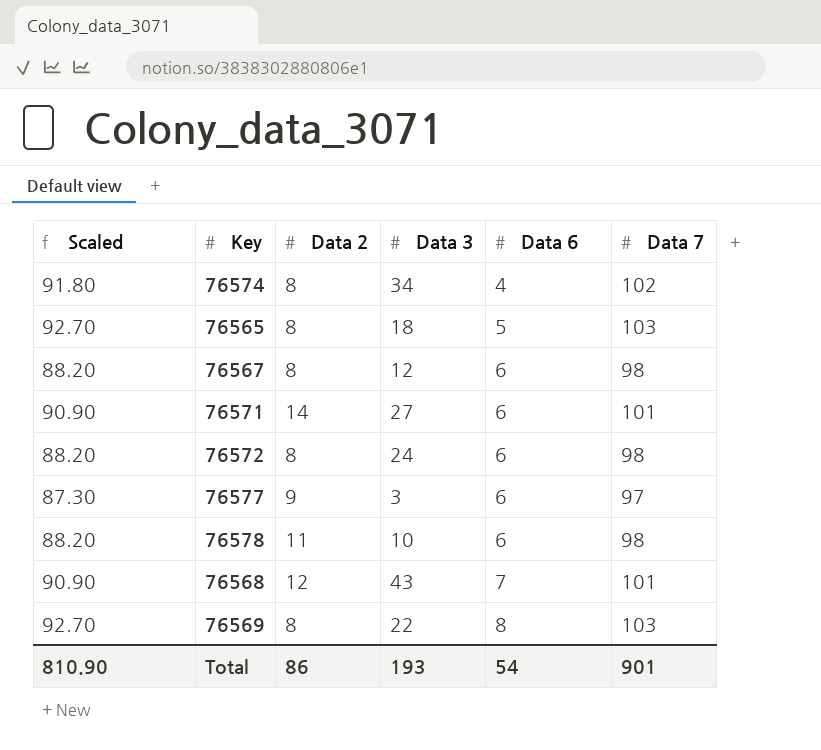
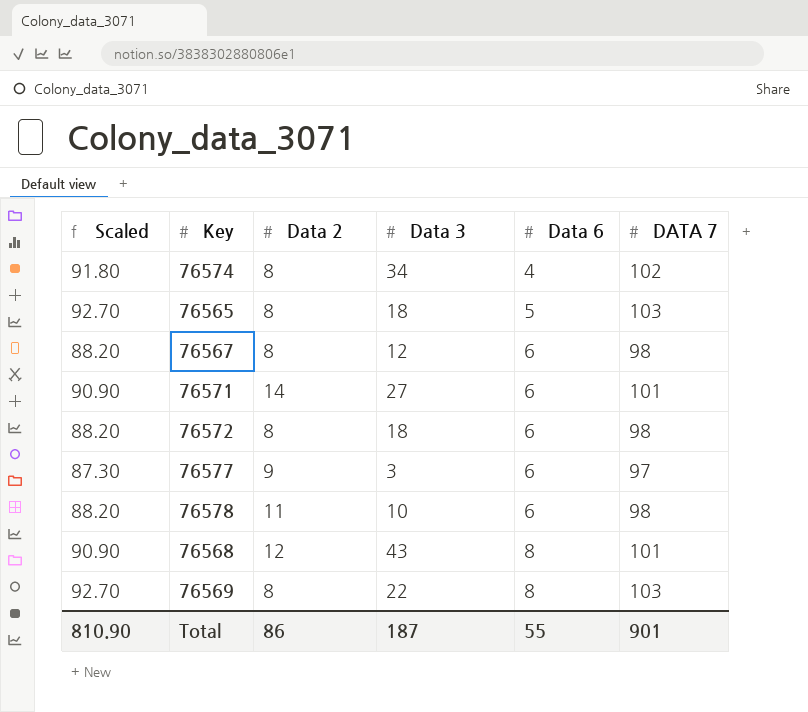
column name: Data 7 -> DATA 7
76572 | Data 3: 24 -> 18
76568 | Data 6: 7 -> 8
Total | Data 3: 193 -> 187
Total | Data 6: 54 -> 55

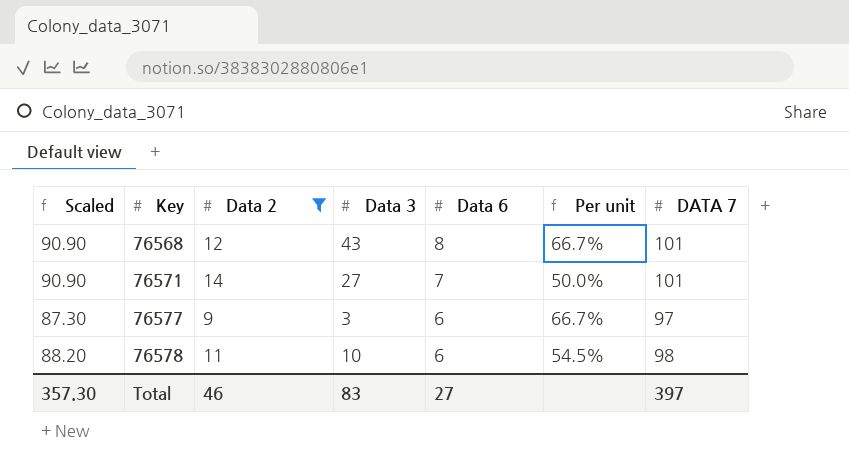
filter: none -> Data 2 != 8
row order: Data 6 ascending -> Key ascending
column Per unit | formula: none -> [Data 6] / [Data 2]
76571 | Data 6: 6 -> 7
Total | Scaled: 810.90 -> 357.30
Total | Data 2: 86 -> 46
Total | Data 3: 187 -> 83
Total | Data 6: 55 -> 27
Total | DATA 7: 901 -> 397

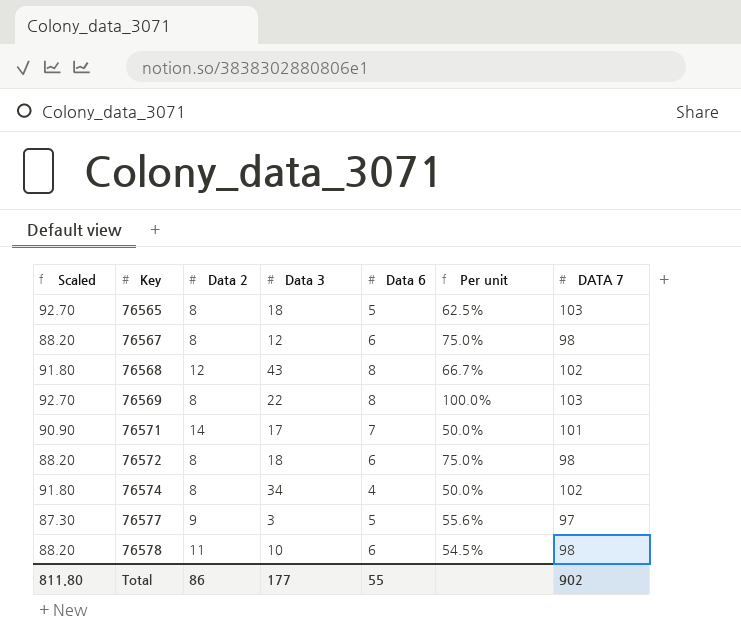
filter: Data 2 != 8 -> none
76568 | Scaled: 90.90 -> 91.80
76568 | DATA 7: 101 -> 102
76571 | Data 3: 27 -> 17
76577 | Data 6: 6 -> 5
76577 | Per unit: 66.7% -> 55.6%
Total | Scaled: 357.30 -> 811.80
Total | Data 2: 46 -> 86
Total | Data 3: 83 -> 177
Total | Data 6: 27 -> 55
Total | DATA 7: 397 -> 902

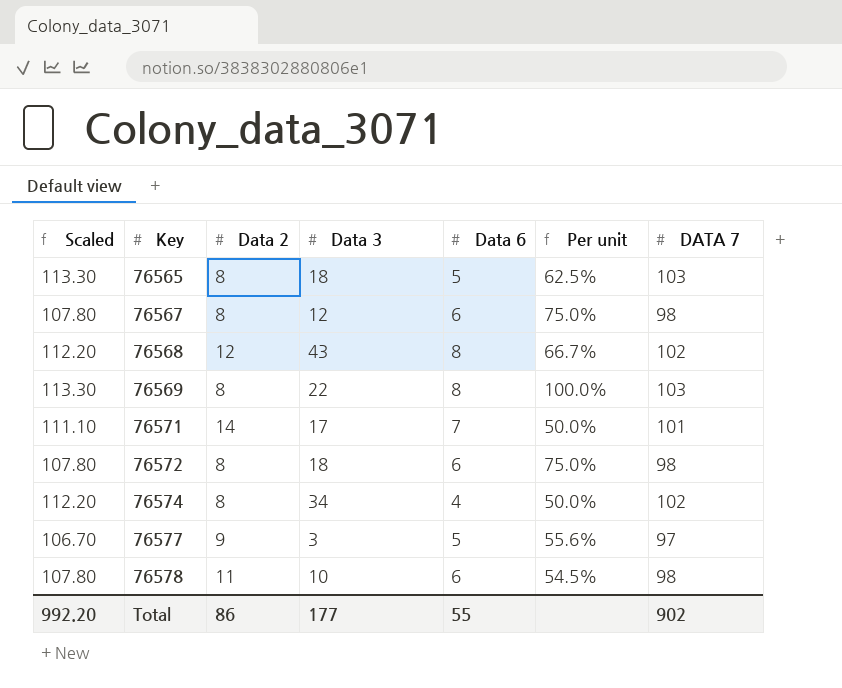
column Scaled | formula: [DATA 7] * 0.9 -> [DATA 7] * 1.1
Total | Scaled: 811.80 -> 992.20

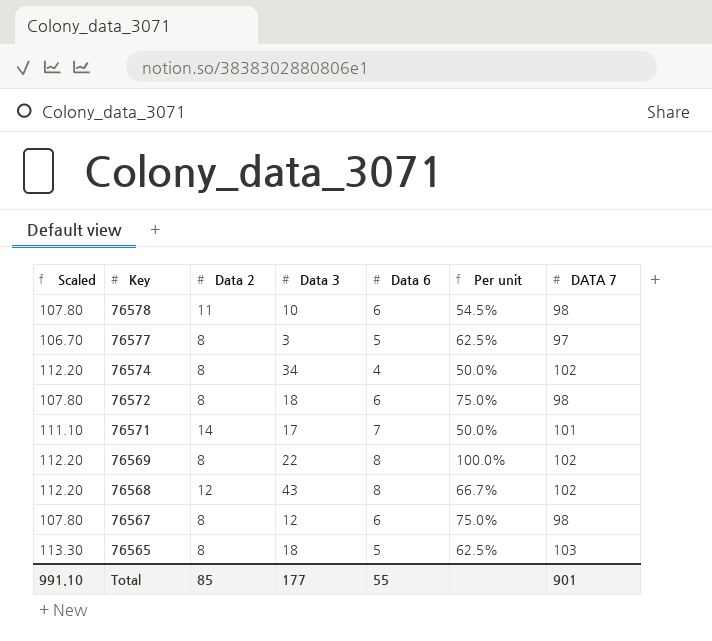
row order: Key ascending -> Key descending
76577 | Data 2: 9 -> 8
76577 | Per unit: 55.6% -> 62.5%
76569 | Scaled: 113.30 -> 112.20
76569 | DATA 7: 103 -> 102
Total | Scaled: 992.20 -> 991.10
Total | Data 2: 86 -> 85
Total | DATA 7: 902 -> 901

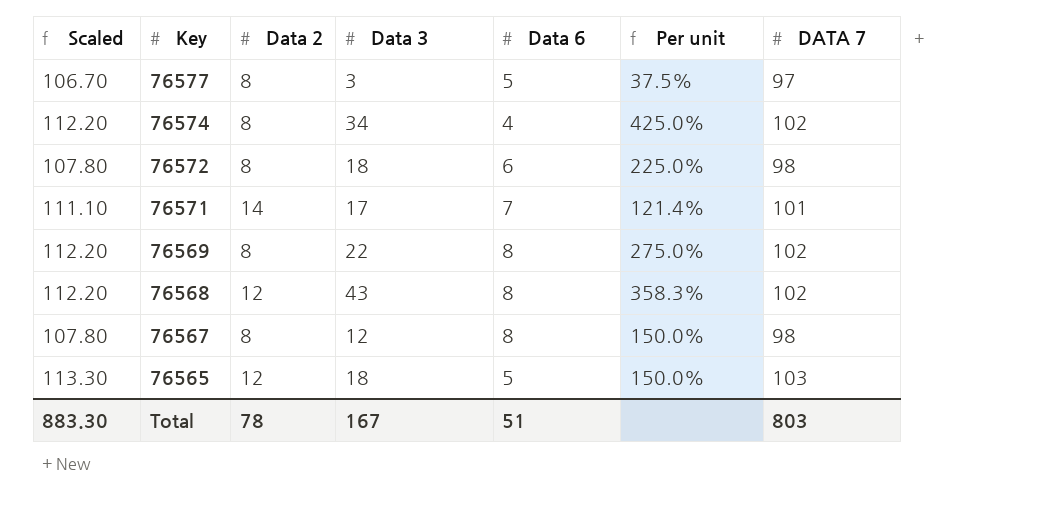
column Per unit | formula: [Data 6] / [Data 2] -> [Data 3] / [Data 2]
row 76578: 107.80 | 11 | 10 | 6 | 54.5% | 98 -> none
76567 | Data 6: 6 -> 8
76565 | Data 2: 8 -> 12
Total | Scaled: 991.10 -> 883.30
Total | Data 2: 85 -> 78
Total | Data 3: 177 -> 167
Total | Data 6: 55 -> 51
Total | DATA 7: 901 -> 803

